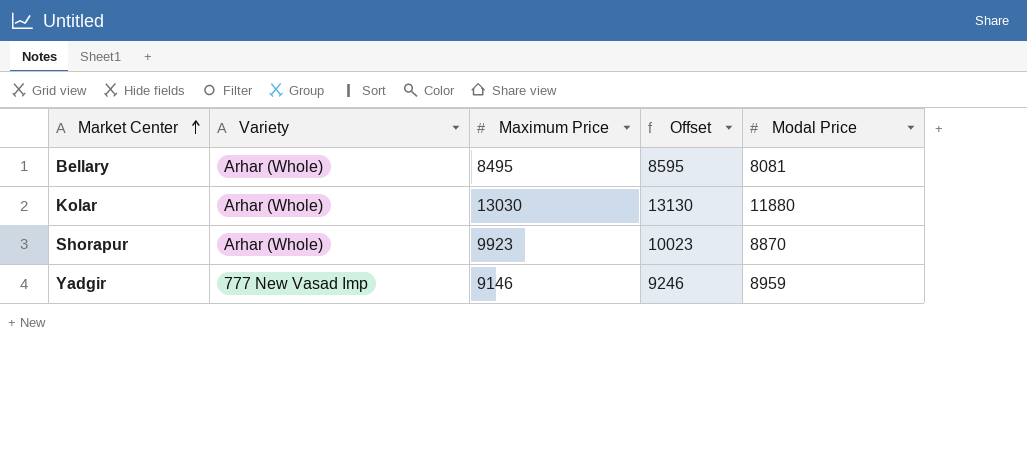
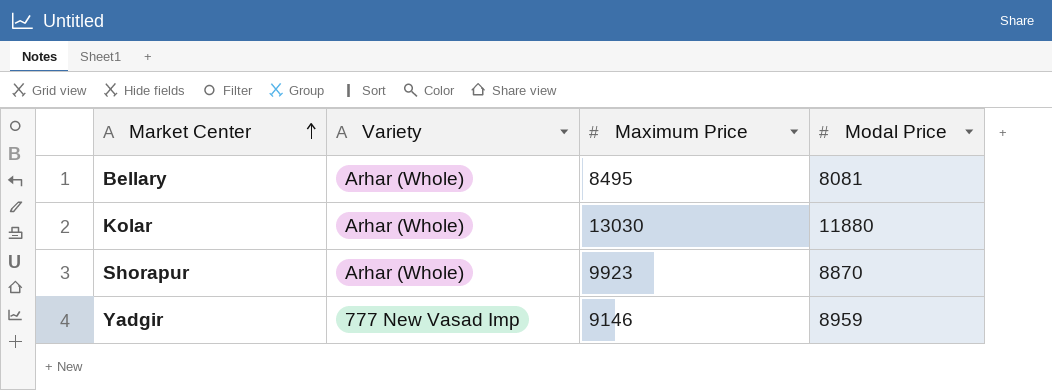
column Offset | formula: [Maximum Price] + 100 -> none

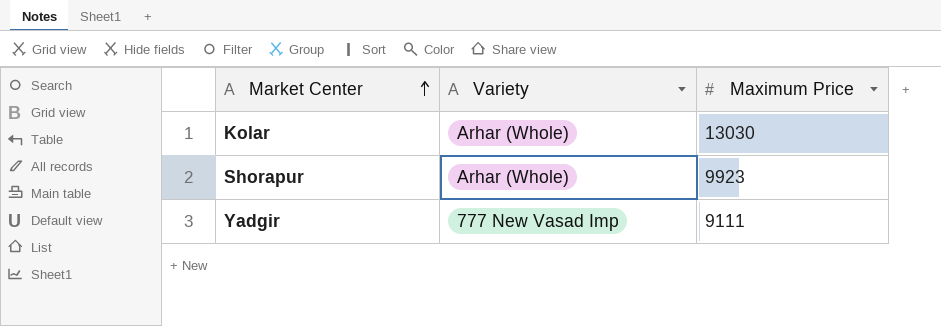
column Modal Price | position: 4 -> none
row Bellary: Arhar (Whole) | 8495 | 8081 -> none
Yadgir | Maximum Price: 9146 -> 9111

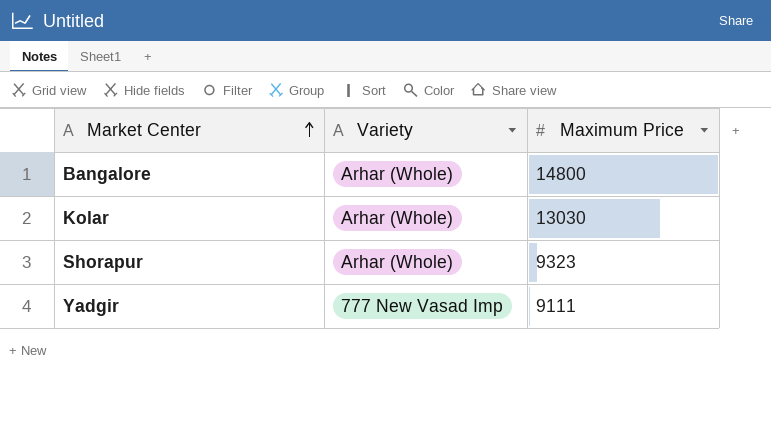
row Bangalore: none -> Arhar (Whole) | 14800
Shorapur | Maximum Price: 9923 -> 9323

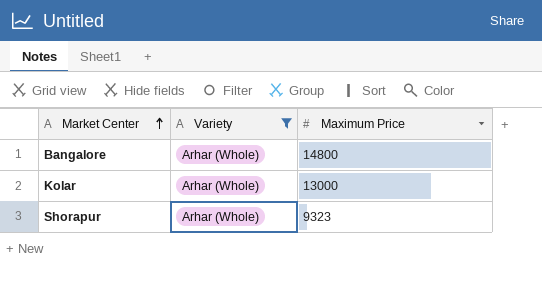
filter: none -> Variety = Arhar (Whole)
Kolar | Maximum Price: 13030 -> 13000

